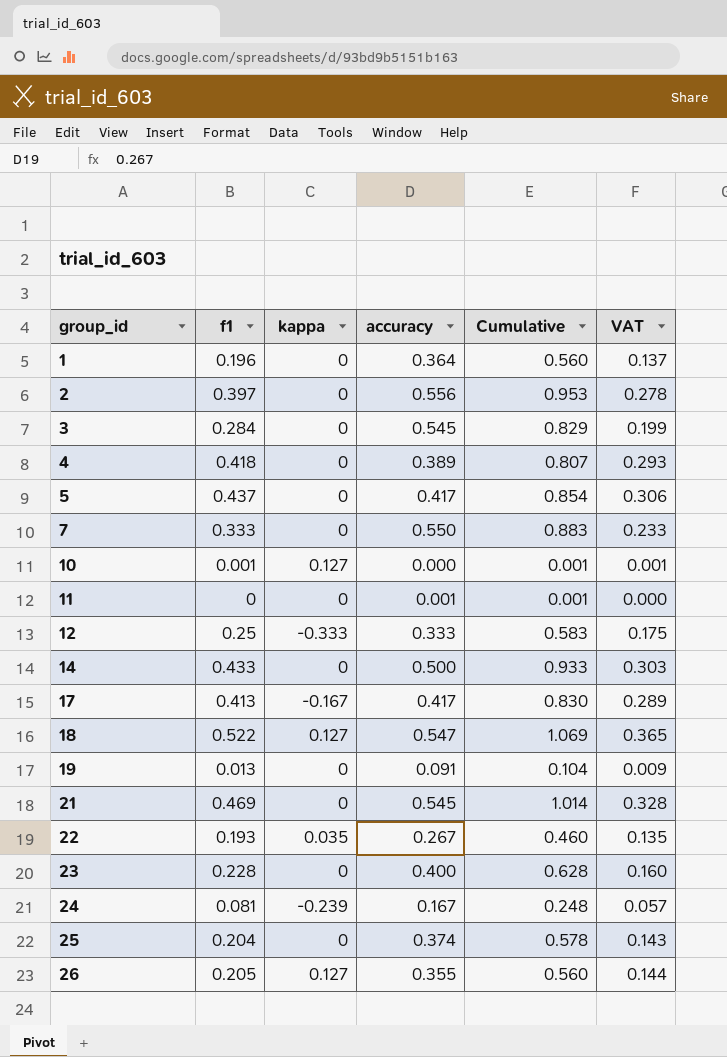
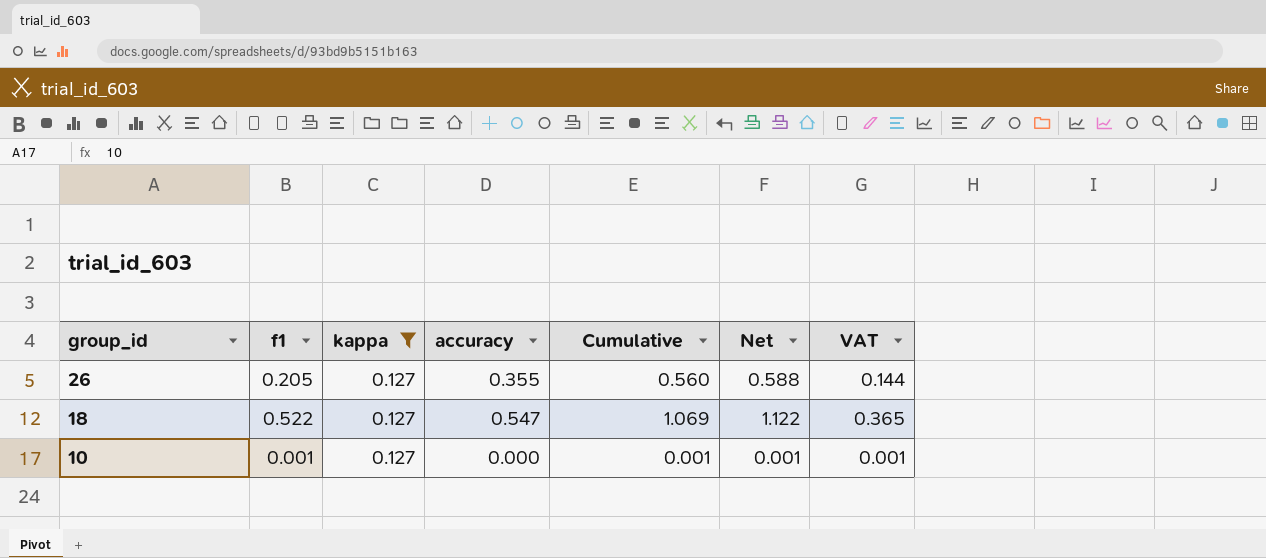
filter: none -> kappa = 0.127
row order: group_id ascending -> group_id descending
column Net | formula: none -> [Cumulative] * 1.05

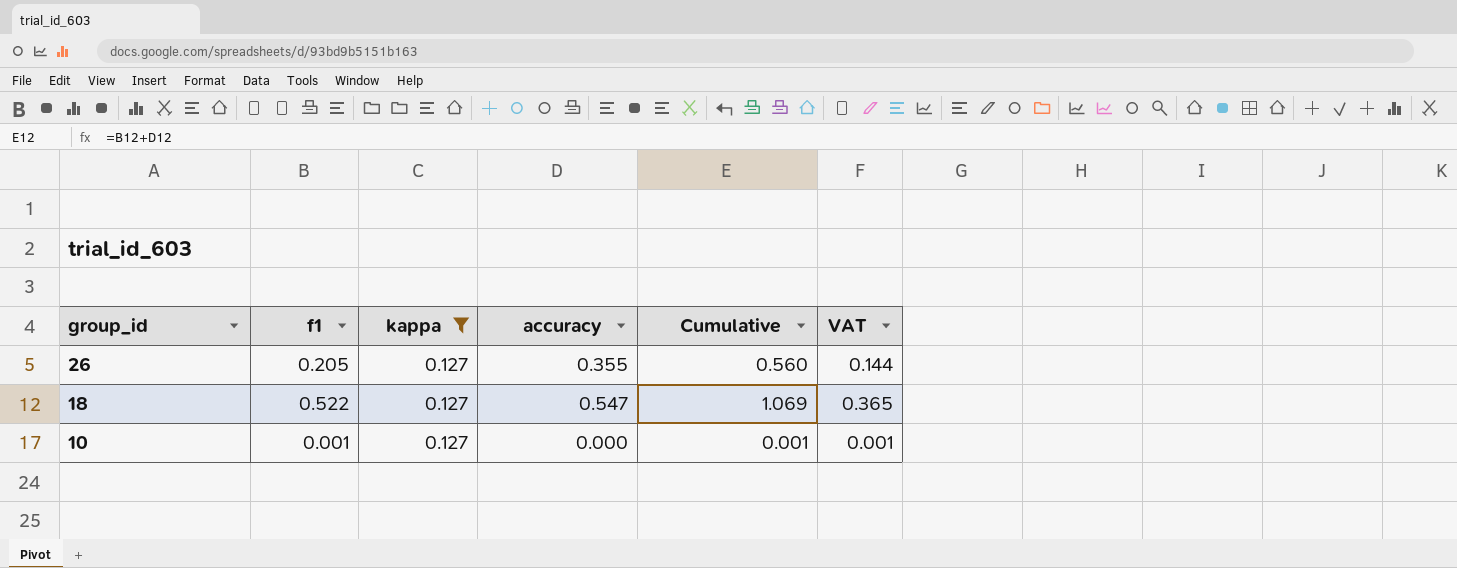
column Net | formula: [Cumulative] * 1.05 -> none

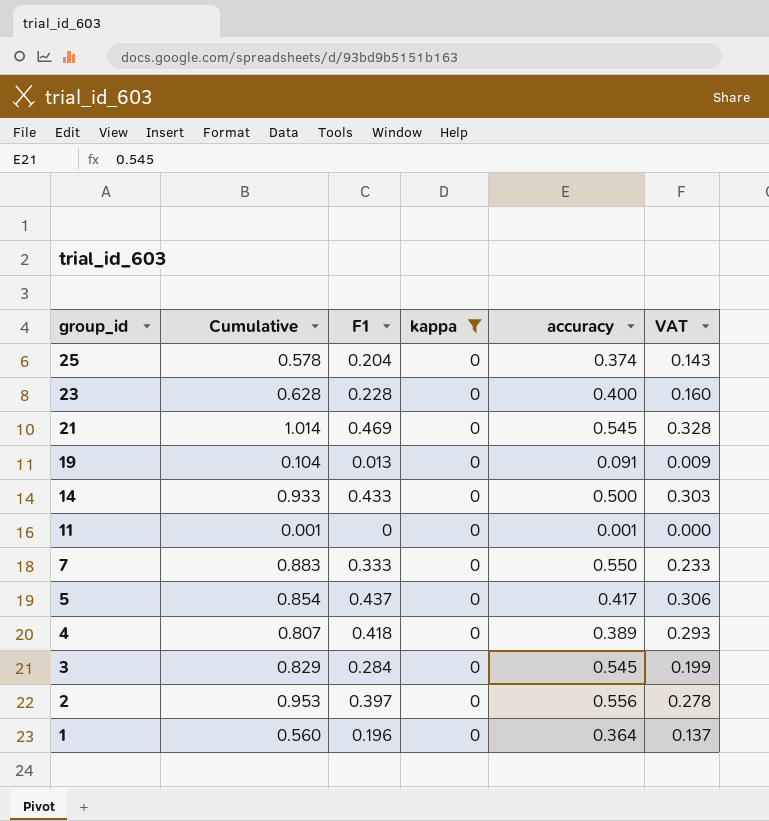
filter: kappa = 0.127 -> kappa = 0
column Cumulative | position: 5 -> 2
column name: f1 -> F1

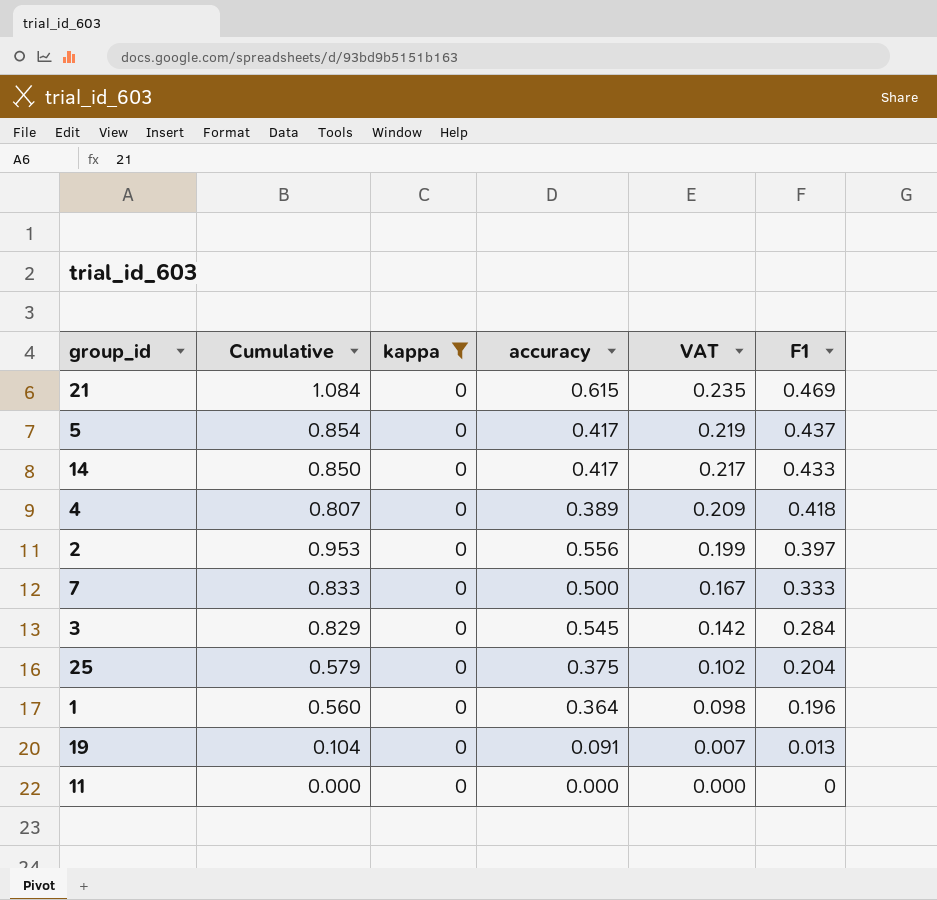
row order: group_id descending -> VAT descending
column VAT | formula: [F1] * 0.7 -> [F1] * 0.5
column F1 | position: 3 -> 6
row 23: 0.628 | 0.228 | 0 | 0.400 | 0.160 -> none
21 | Cumulative: 1.014 -> 1.084
21 | accuracy: 0.545 -> 0.615
14 | Cumulative: 0.933 -> 0.850
14 | accuracy: 0.500 -> 0.417
7 | Cumulative: 0.883 -> 0.833
7 | accuracy: 0.550 -> 0.500
25 | Cumulative: 0.578 -> 0.579
25 | accuracy: 0.374 -> 0.375
11 | Cumulative: 0.001 -> 0.000
11 | accuracy: 0.001 -> 0.000

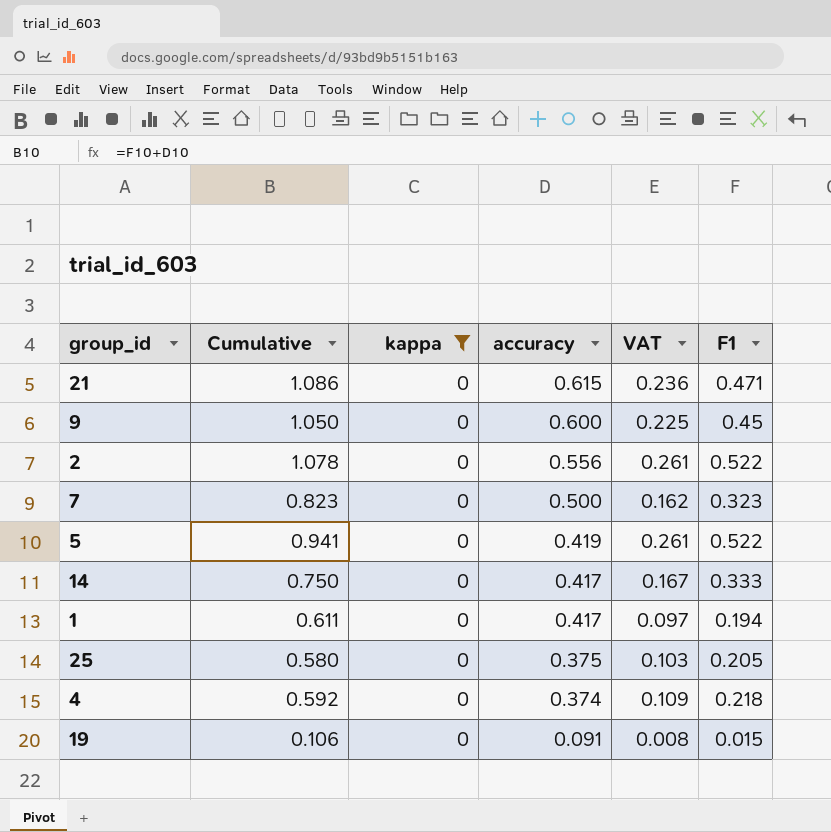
row order: VAT descending -> accuracy descending
row 3: 0.829 | 0 | 0.545 | 0.142 | 0.284 -> none
row 11: 0.000 | 0 | 0.000 | 0.000 | 0 -> none
21 | Cumulative: 1.084 -> 1.086
21 | VAT: 0.235 -> 0.236
21 | F1: 0.469 -> 0.471
row 9: none -> 1.050 | 0 | 0.600 | 0.225 | 0.45
2 | Cumulative: 0.953 -> 1.078
2 | VAT: 0.199 -> 0.261
2 | F1: 0.397 -> 0.522
7 | Cumulative: 0.833 -> 0.823
7 | VAT: 0.167 -> 0.162
7 | F1: 0.333 -> 0.323
5 | Cumulative: 0.854 -> 0.941
5 | accuracy: 0.417 -> 0.419
5 | VAT: 0.219 -> 0.261
5 | F1: 0.437 -> 0.522
14 | Cumulative: 0.850 -> 0.750
14 | VAT: 0.217 -> 0.167
14 | F1: 0.433 -> 0.333
1 | Cumulative: 0.560 -> 0.611
1 | accuracy: 0.364 -> 0.417
1 | VAT: 0.098 -> 0.097
1 | F1: 0.196 -> 0.194
25 | Cumulative: 0.579 -> 0.580
25 | VAT: 0.102 -> 0.103
25 | F1: 0.204 -> 0.205
4 | Cumulative: 0.807 -> 0.592
4 | accuracy: 0.389 -> 0.374
4 | VAT: 0.209 -> 0.109
4 | F1: 0.418 -> 0.218
19 | Cumulative: 0.104 -> 0.106
19 | VAT: 0.007 -> 0.008
19 | F1: 0.013 -> 0.015

